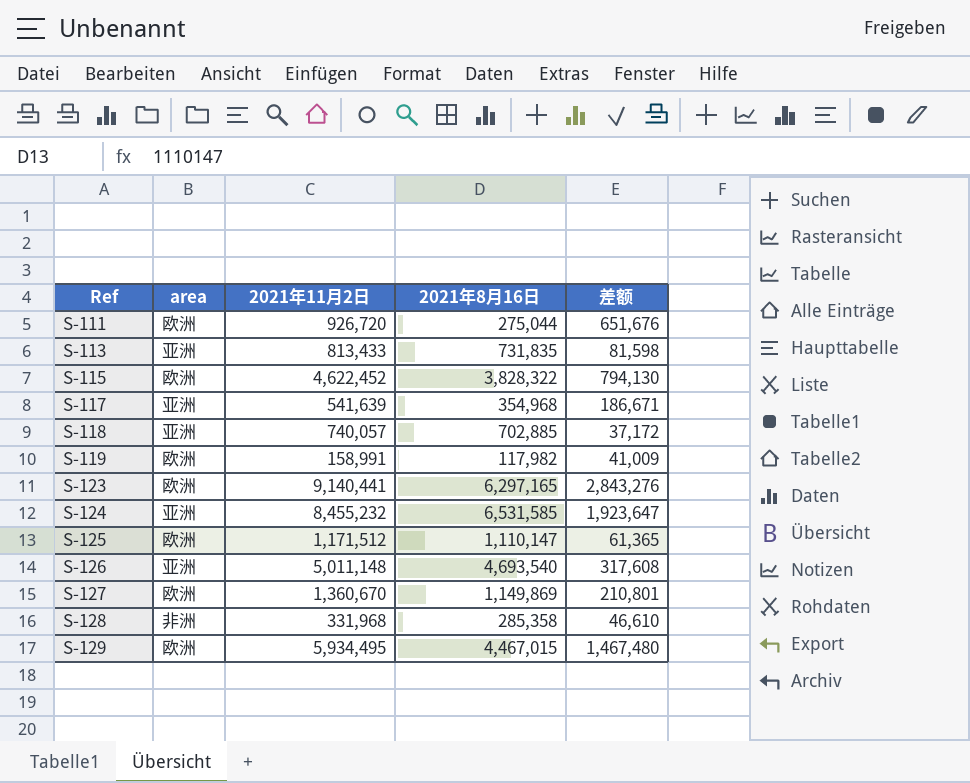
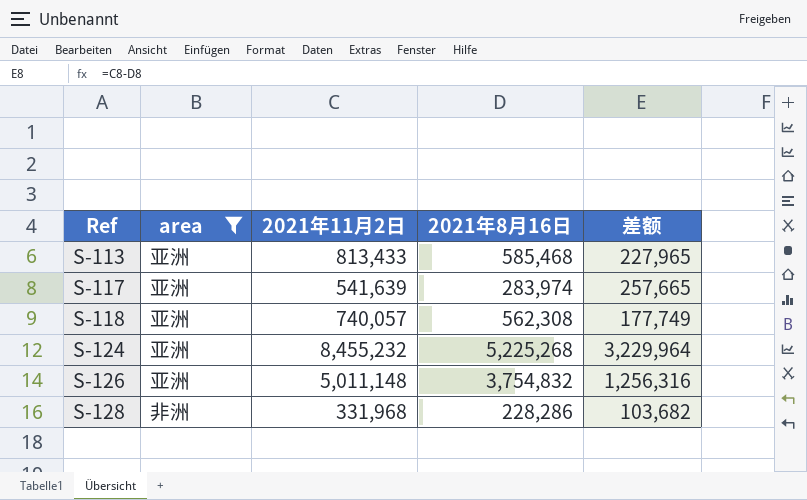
filter: none -> area != 欧洲
S-113 | 2021年8月16日: 731,835 -> 585,468
S-113 | 差额: 81,598 -> 227,965
S-117 | 2021年8月16日: 354,968 -> 283,974
S-117 | 差额: 186,671 -> 257,665
S-118 | 2021年8月16日: 702,885 -> 562,308
S-118 | 差额: 37,172 -> 177,749
S-124 | 2021年8月16日: 6,531,585 -> 5,225,268
S-124 | 差额: 1,923,647 -> 3,229,964
S-126 | 2021年8月16日: 4,693,540 -> 3,754,832
S-126 | 差额: 317,608 -> 1,256,316
S-128 | 2021年8月16日: 285,358 -> 228,286
S-128 | 差额: 46,610 -> 103,682

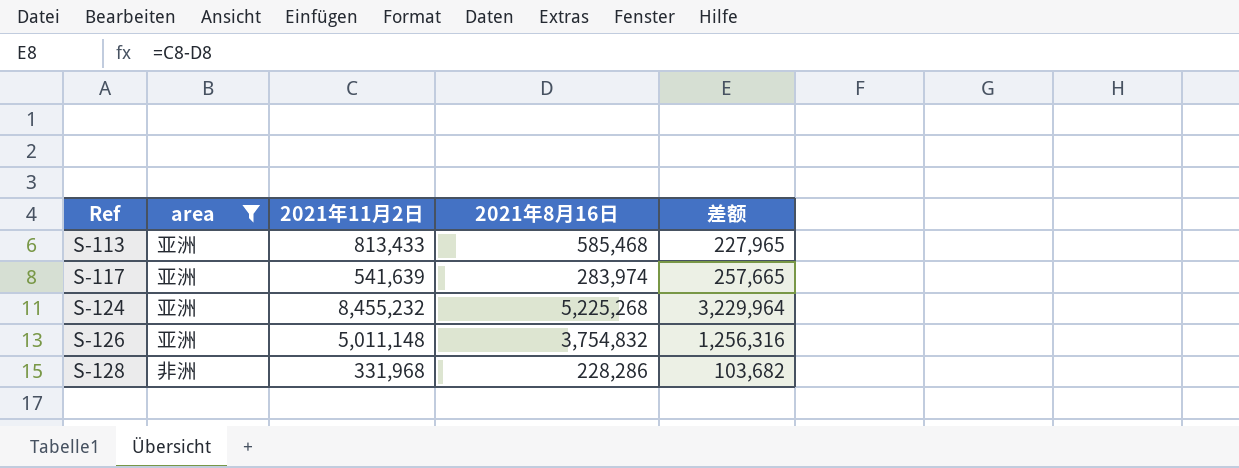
row S-118: 亚洲 | 740,057 | 562,308 | 177,749 -> none

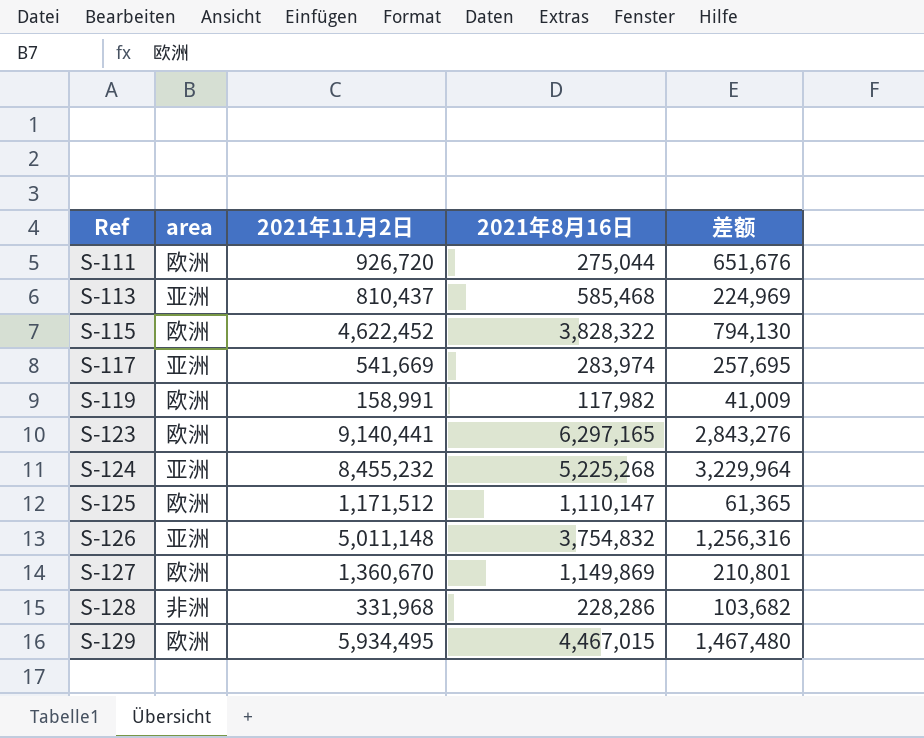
filter: area != 欧洲 -> none
S-113 | 2021年11月2日: 813,433 -> 810,437
S-113 | 差额: 227,965 -> 224,969
S-117 | 2021年11月2日: 541,639 -> 541,669
S-117 | 差额: 257,665 -> 257,695

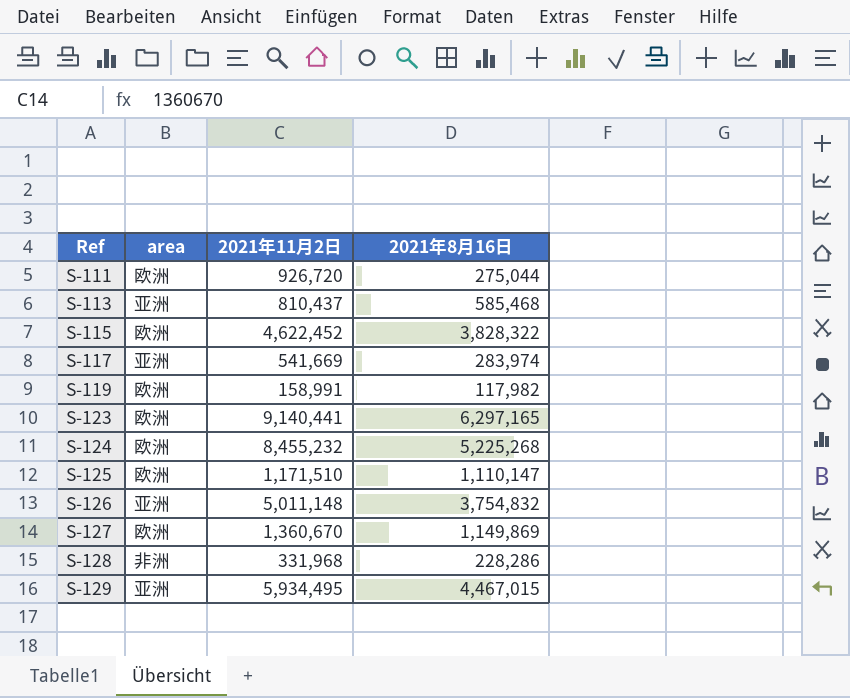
column 差额 | formula: [2021年11月2日] - [2021年8月16日] -> none
S-124 | area: 亚洲 -> 欧洲
S-125 | 2021年11月2日: 1,171,512 -> 1,171,510
S-129 | area: 欧洲 -> 亚洲

